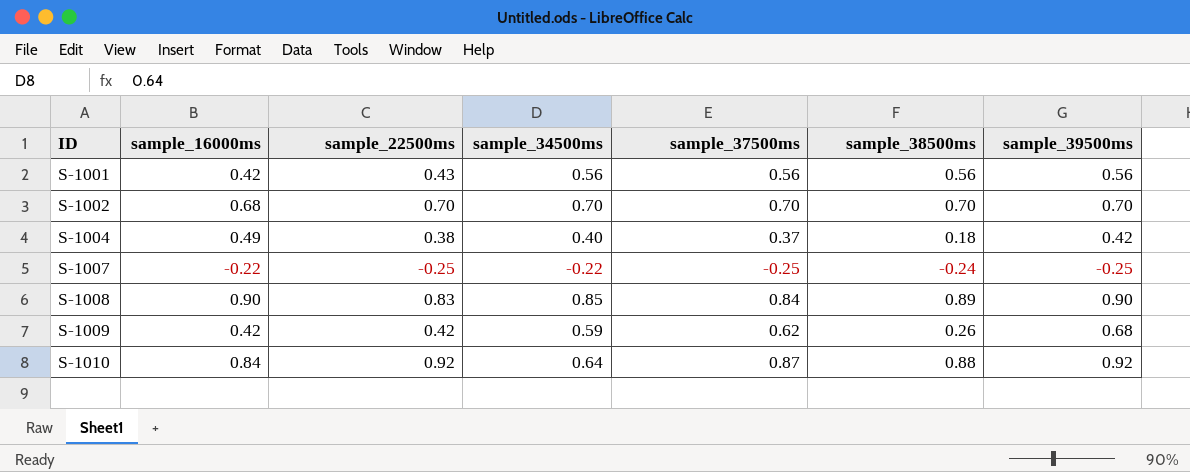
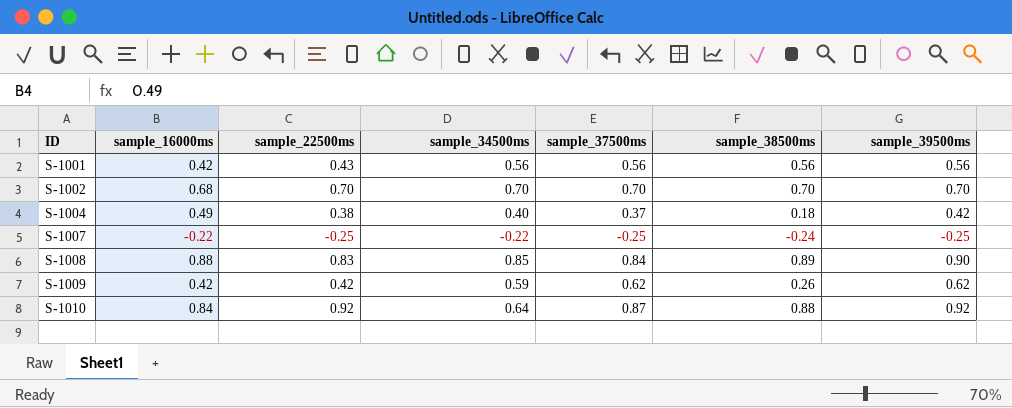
S-1008 | sample_16000ms: 0.90 -> 0.88
S-1009 | sample_39500ms: 0.68 -> 0.62

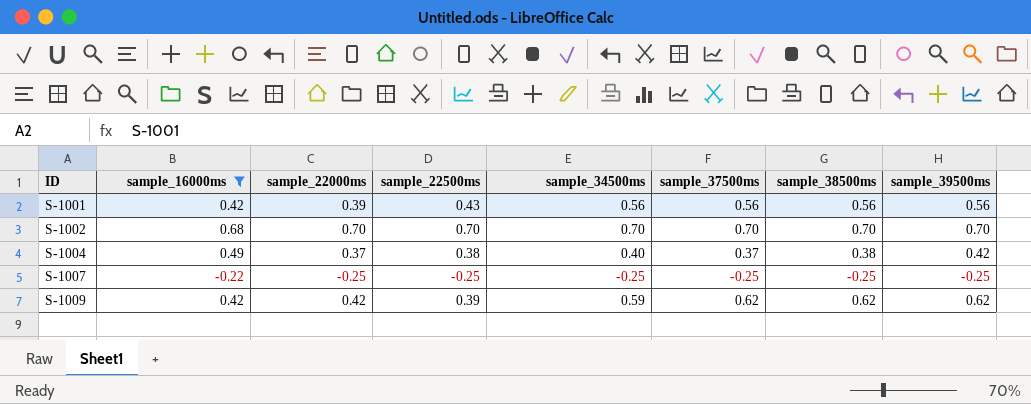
filter: none -> sample_16000ms <= 0.68
column sample_22000ms | position: none -> 3
S-1004 | sample_38500ms: 0.18 -> 0.38
S-1007 | sample_34500ms: -0.22 -> -0.25
S-1007 | sample_38500ms: -0.24 -> -0.25
S-1009 | sample_22500ms: 0.42 -> 0.39
S-1009 | sample_38500ms: 0.26 -> 0.62

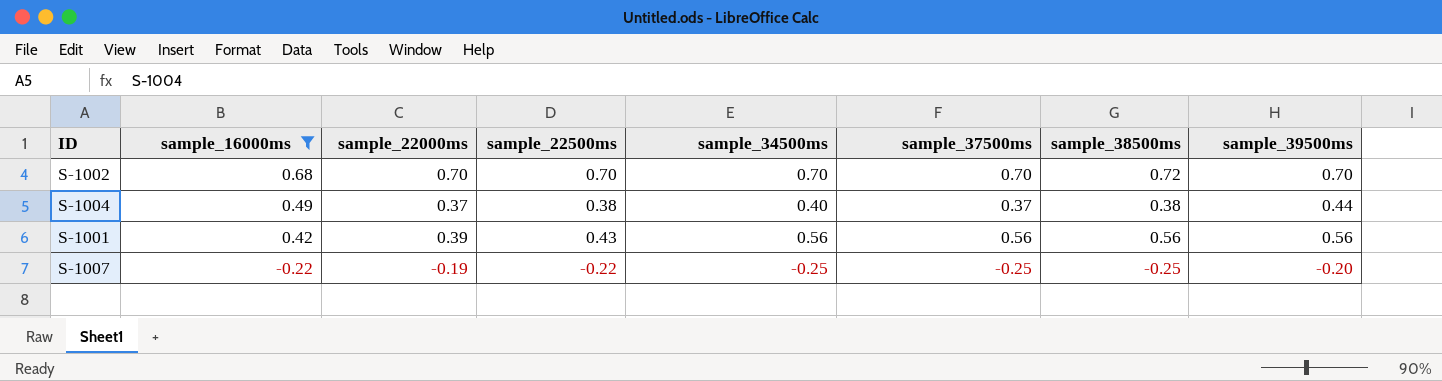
row order: ID ascending -> sample_16000ms descending
row S-1009: 0.42 | 0.42 | 0.39 | 0.59 | 0.62 | 0.62 | 0.62 -> none
S-1002 | sample_38500ms: 0.70 -> 0.72
S-1004 | sample_39500ms: 0.42 -> 0.44
S-1007 | sample_22000ms: -0.25 -> -0.19
S-1007 | sample_22500ms: -0.25 -> -0.22
S-1007 | sample_39500ms: -0.25 -> -0.20

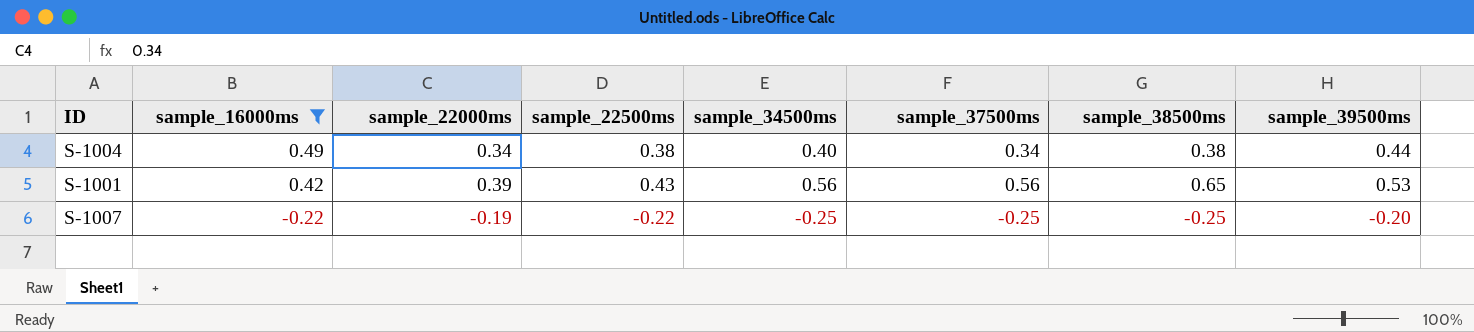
row S-1002: 0.68 | 0.70 | 0.70 | 0.70 | 0.70 | 0.72 | 0.70 -> none
S-1004 | sample_22000ms: 0.37 -> 0.34
S-1004 | sample_37500ms: 0.37 -> 0.34
S-1001 | sample_38500ms: 0.56 -> 0.65
S-1001 | sample_39500ms: 0.56 -> 0.53

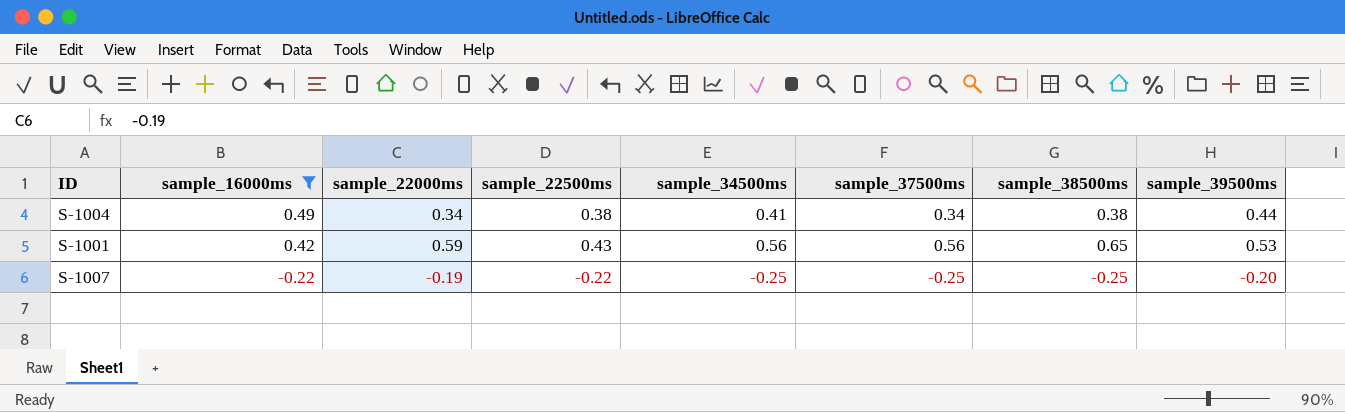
S-1004 | sample_34500ms: 0.40 -> 0.41
S-1001 | sample_22000ms: 0.39 -> 0.59

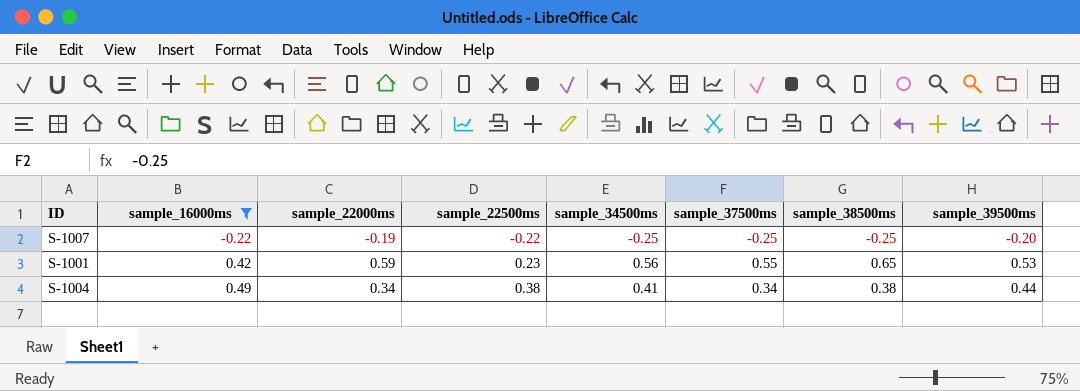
row order: sample_16000ms descending -> sample_16000ms ascending
S-1001 | sample_22500ms: 0.43 -> 0.23
S-1001 | sample_37500ms: 0.56 -> 0.55

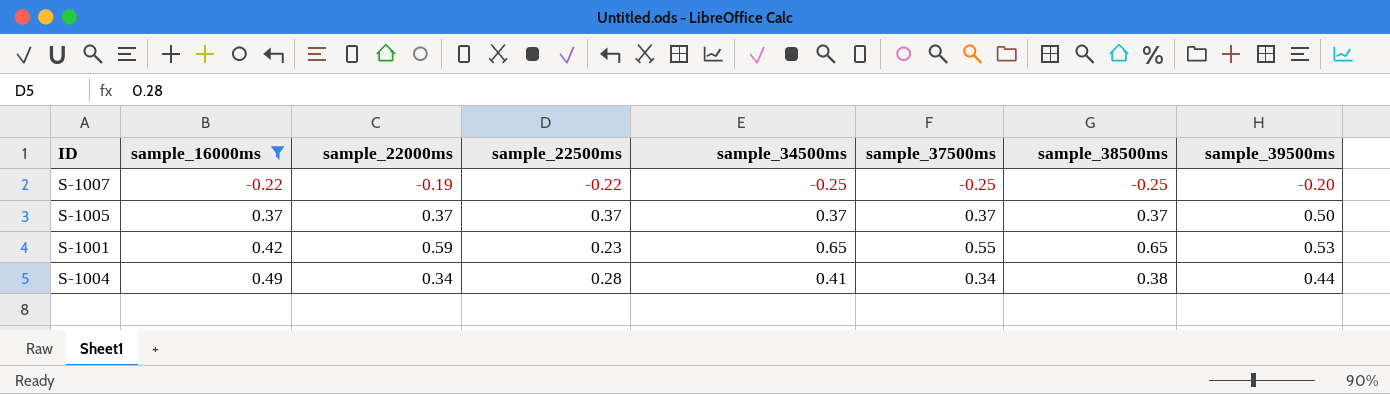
row S-1005: none -> 0.37 | 0.37 | 0.37 | 0.37 | 0.37 | 0.37 | 0.50
S-1001 | sample_34500ms: 0.56 -> 0.65
S-1004 | sample_22500ms: 0.38 -> 0.28

